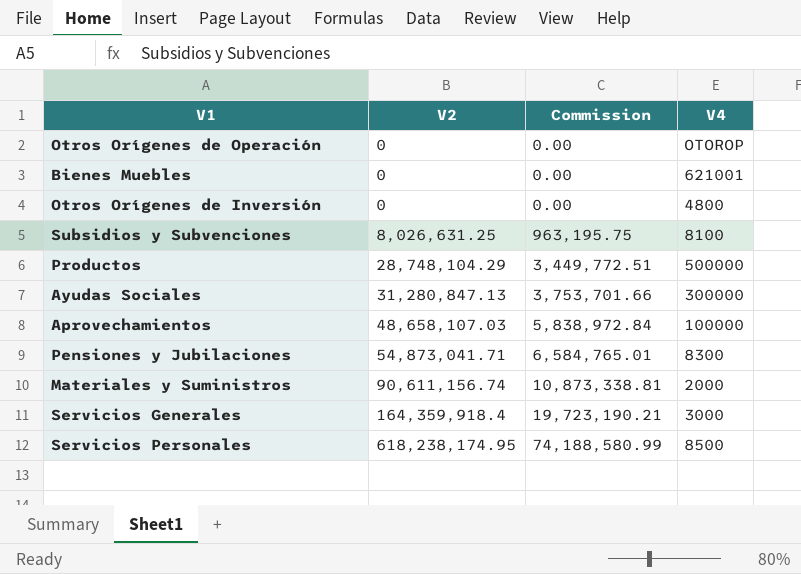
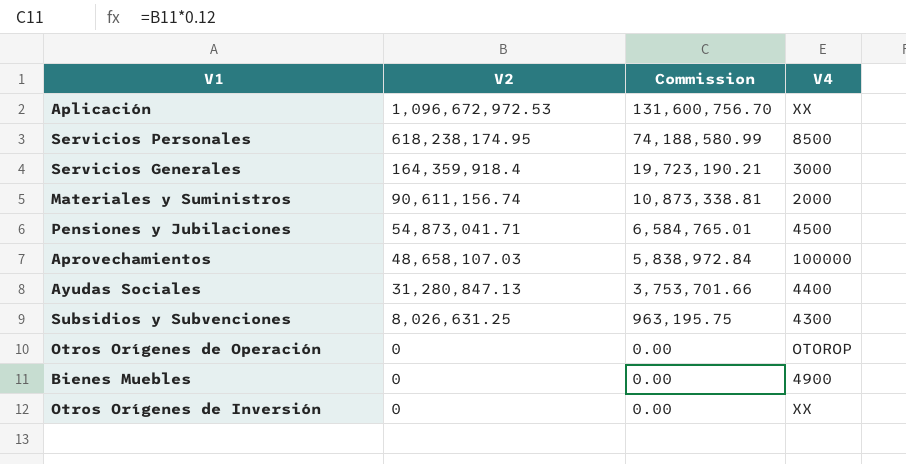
row order: V2 ascending -> V2 descending
row Productos: 28,748,104.29 | 3,449,772.51 | 500000 -> none
row Aplicación: none -> 1,096,672,972.53 | 131,600,756.70 | XX
Pensiones y Jubilaciones | V4: 8300 -> 4500
Ayudas Sociales | V4: 300000 -> 4400
Subsidios y Subvenciones | V4: 8100 -> 4300
Bienes Muebles | V4: 621001 -> 4900
Otros Orígenes de Inversión | V4: 4800 -> XX

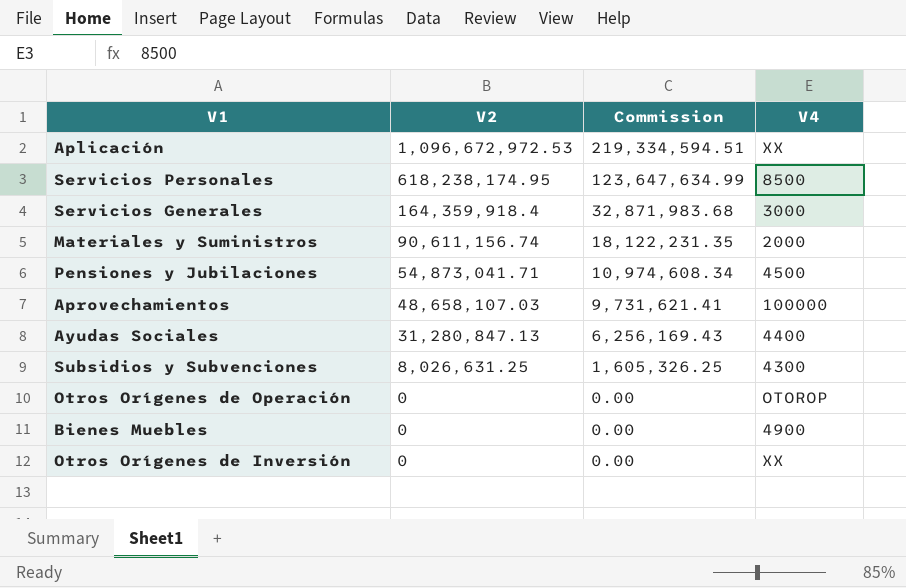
column Commission | formula: [V2] * 0.12 -> [V2] * 0.2

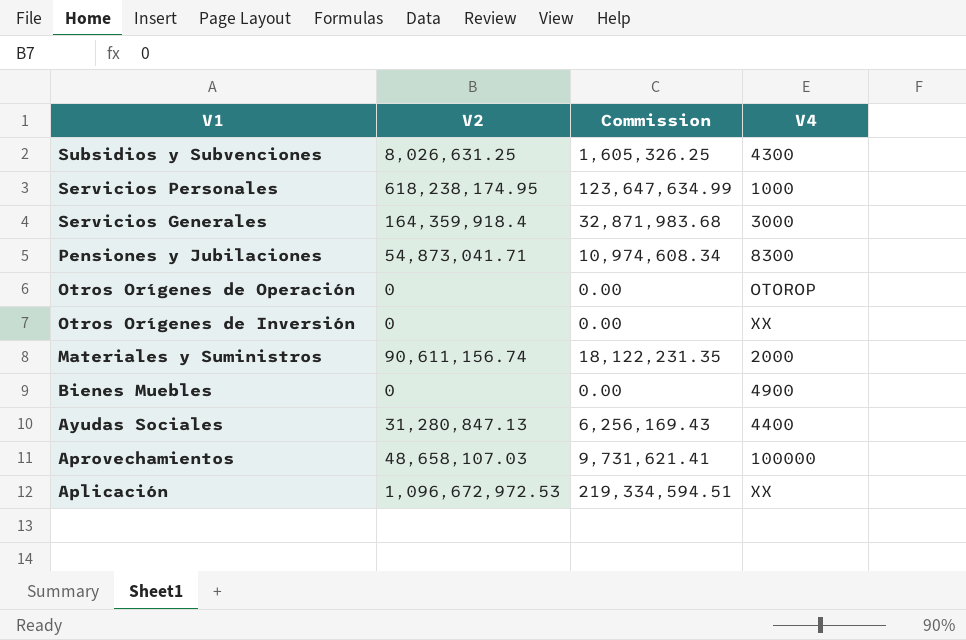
row order: V2 descending -> V1 descending
Servicios Personales | V4: 8500 -> 1000
Pensiones y Jubilaciones | V4: 4500 -> 8300

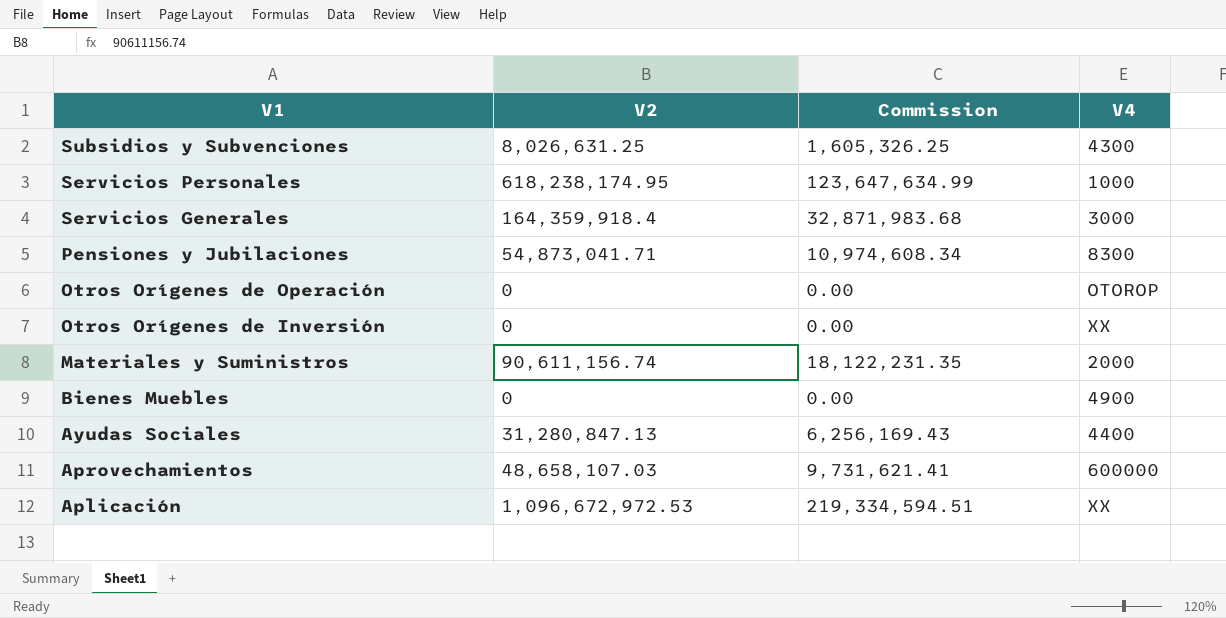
Aprovechamientos | V4: 100000 -> 600000

